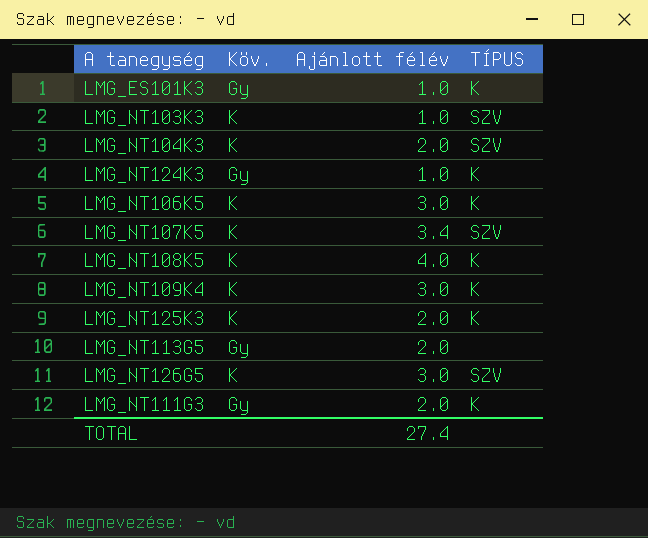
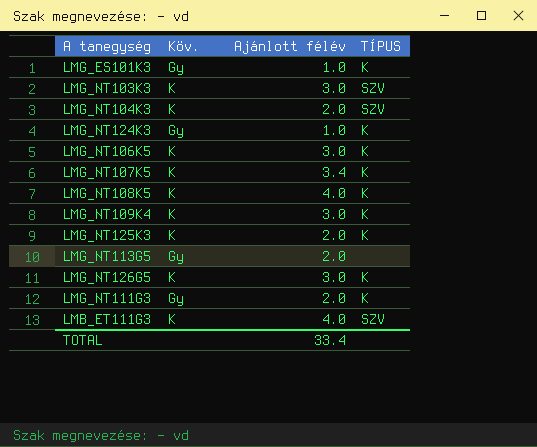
LMG_NT103K3 | Ajánlott félév: 1.0 -> 3.0
LMG_NT107K5 | TÍPUS: SZV -> K
LMG_NT126G5 | TÍPUS: SZV -> K
row LMB_ET111G3: none -> K | 4.0 | SZV
TOTAL | Ajánlott félév: 27.4 -> 33.4

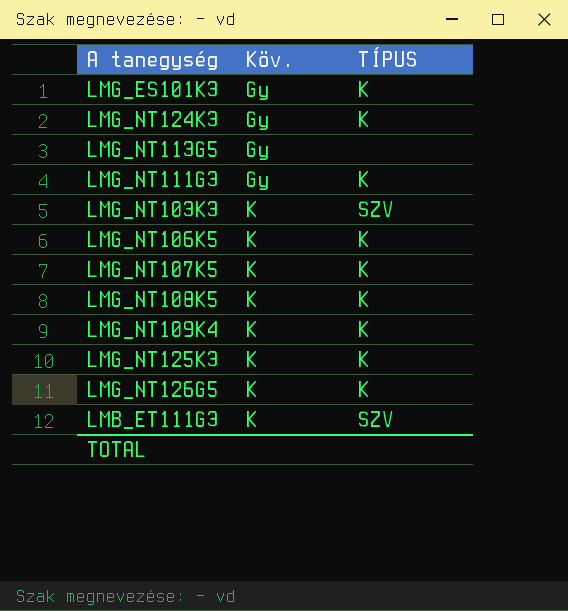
row order: none -> Köv. ascending
column Ajánlott félév | position: 3 -> none
row LMG_NT104K3: K | 2.0 | SZV -> none

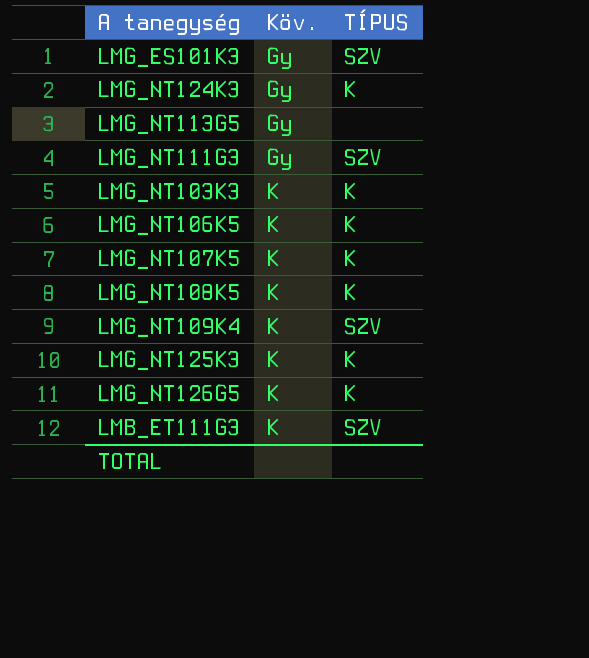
LMG_ES101K3 | TÍPUS: K -> SZV
LMG_NT111G3 | TÍPUS: K -> SZV
LMG_NT103K3 | TÍPUS: SZV -> K
LMG_NT109K4 | TÍPUS: K -> SZV

